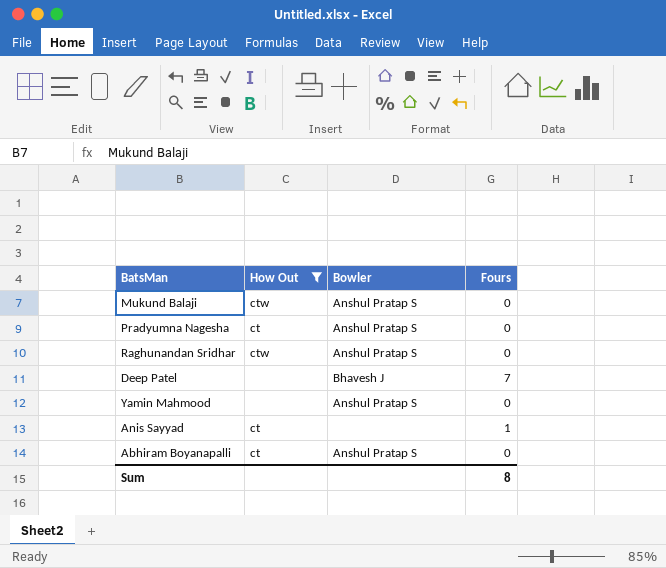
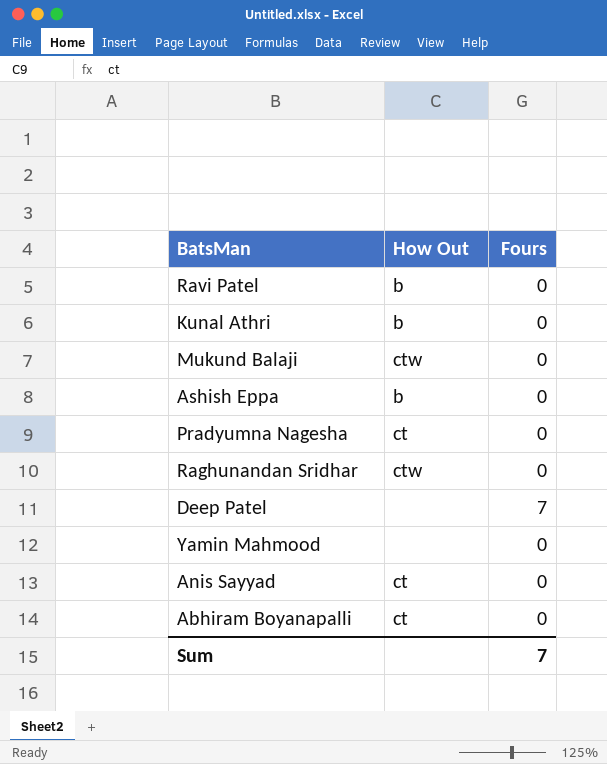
filter: How Out != b -> none
column Bowler | position: 3 -> none
Anis Sayyad | Fours: 1 -> 0
Sum | Fours: 8 -> 7

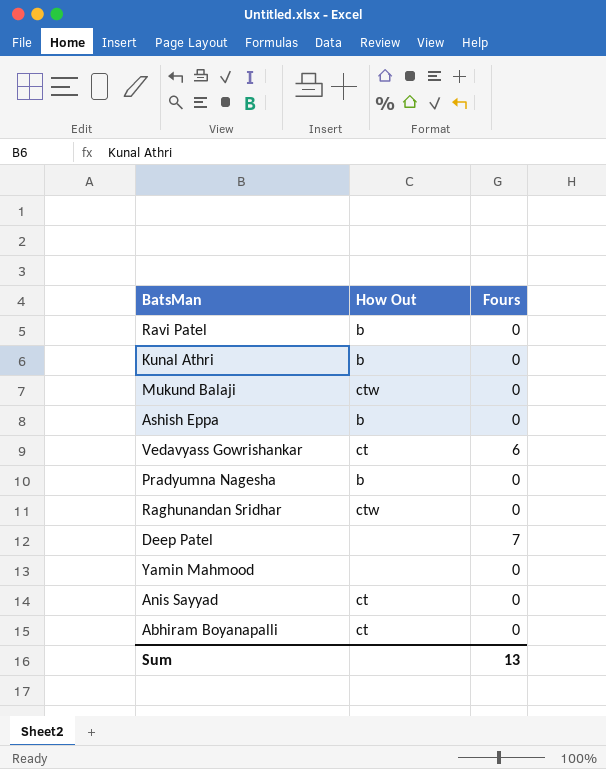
row Vedavyass Gowrishankar: none -> ct | 6
Pradyumna Nagesha | How Out: ct -> b
Sum | Fours: 7 -> 13

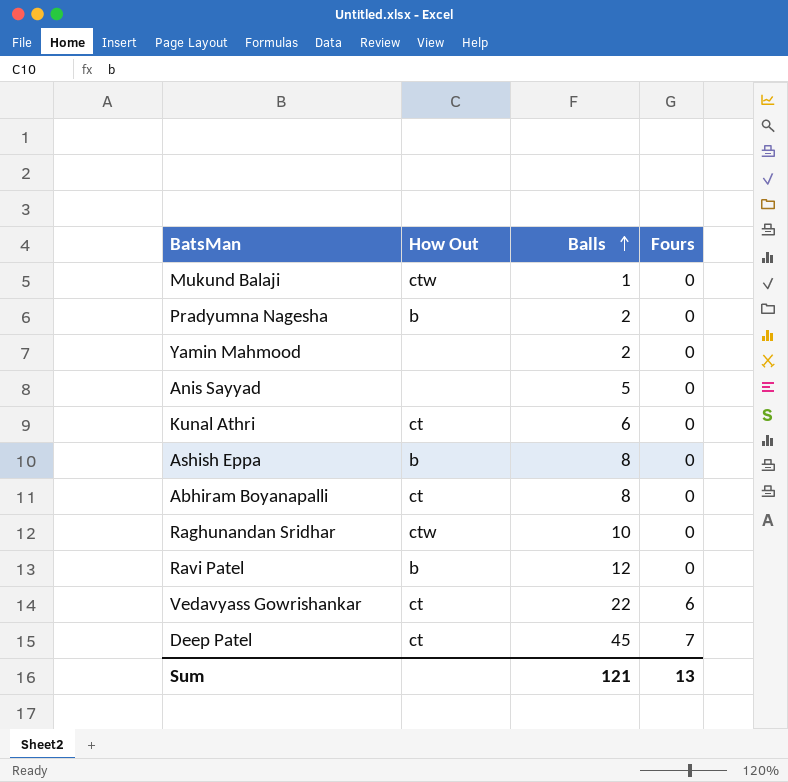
row order: none -> Balls ascending
column Balls | position: none -> 3
Anis Sayyad | How Out: ct -> none
Kunal Athri | How Out: b -> ct
Deep Patel | How Out: none -> ct

